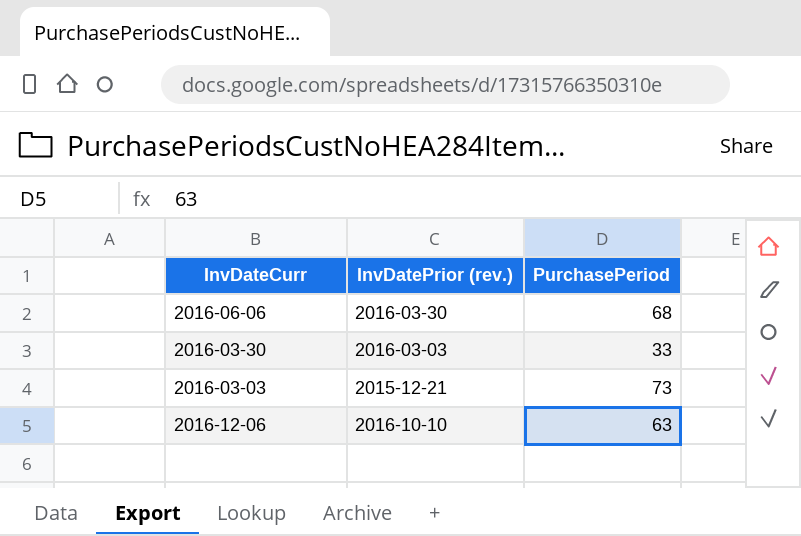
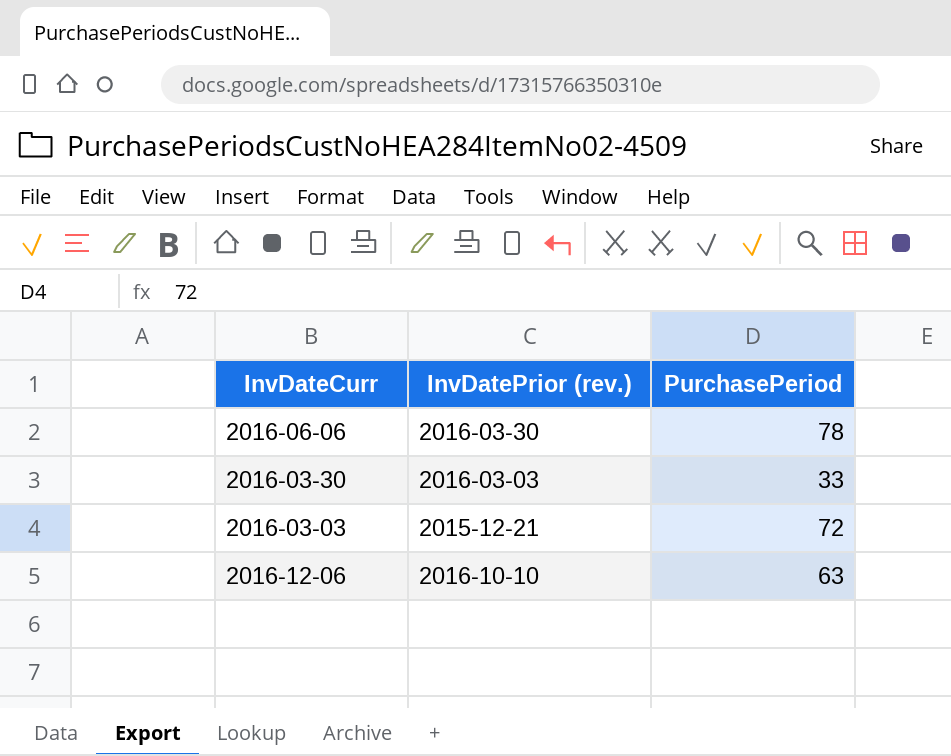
2016-06-06 | PurchasePeriod: 68 -> 78
2016-03-03 | PurchasePeriod: 73 -> 72

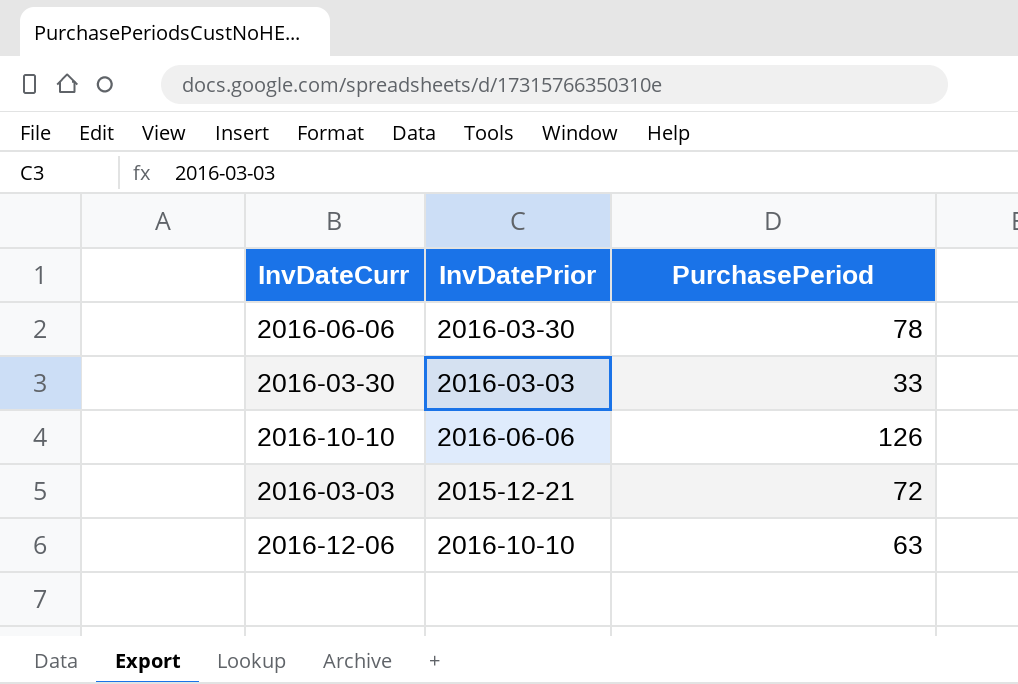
column name: InvDatePrior (rev.) -> InvDatePrior
row 2016-10-10: none -> 2016-06-06 | 126

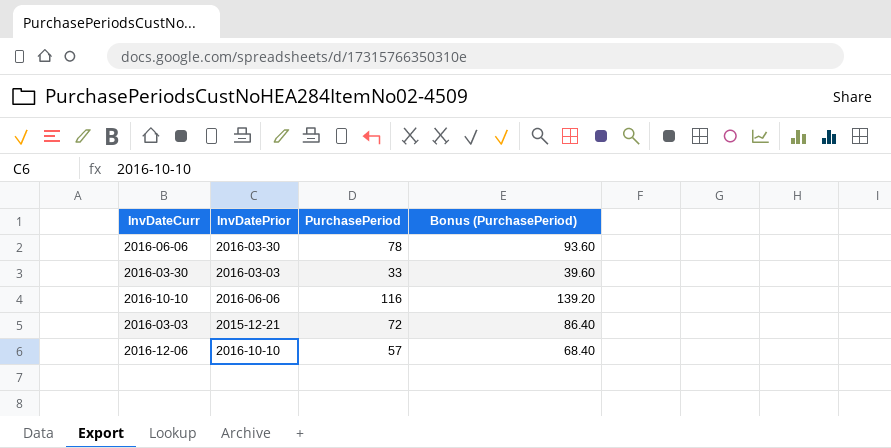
column Bonus (PurchasePeriod) | formula: none -> [PurchasePeriod] * 1.2
2016-10-10 | PurchasePeriod: 126 -> 116
2016-12-06 | PurchasePeriod: 63 -> 57

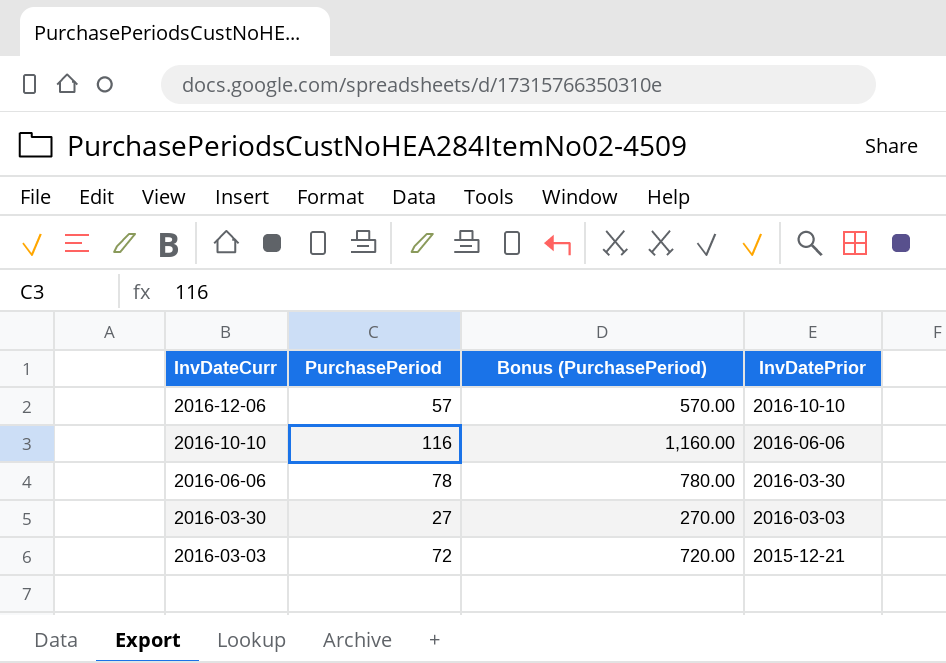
row order: none -> InvDateCurr descending
column Bonus (PurchasePeriod) | formula: [PurchasePeriod] * 1.2 -> [PurchasePeriod] * 10
column InvDatePrior | position: 2 -> 4
2016-03-30 | PurchasePeriod: 33 -> 27

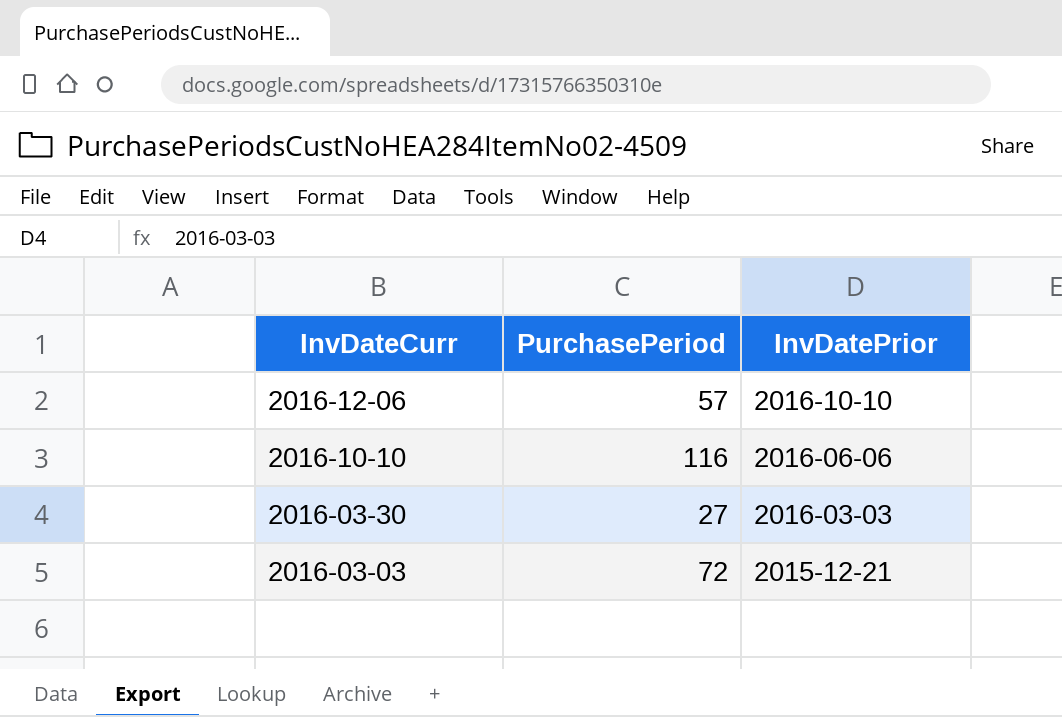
column Bonus (PurchasePeriod) | formula: [PurchasePeriod] * 10 -> none
row 2016-06-06: 78 | 780.00 | 2016-03-30 -> none

